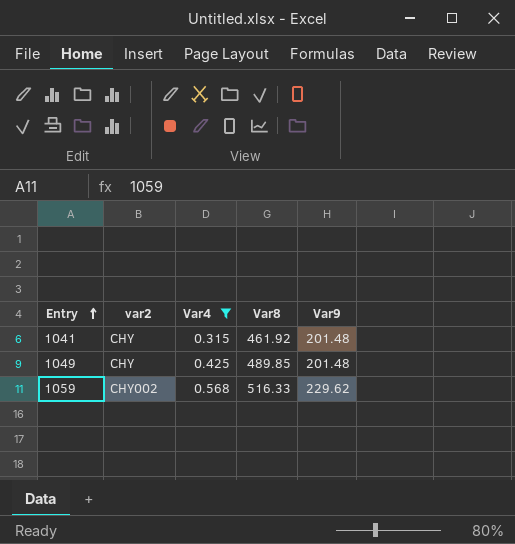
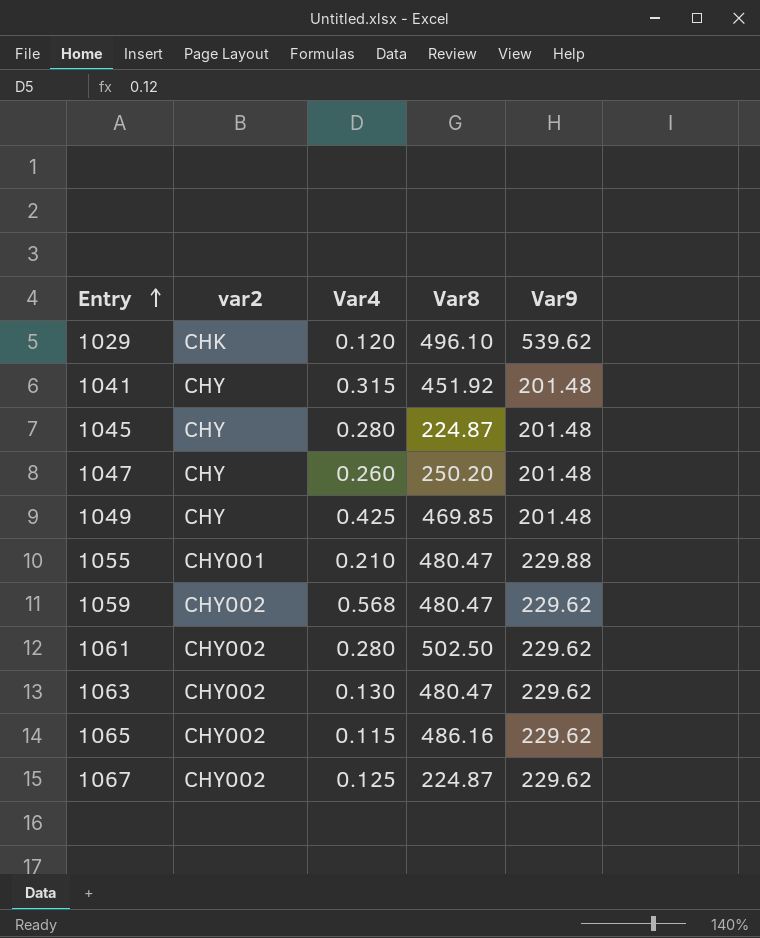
filter: Var4 >= 0.315 -> none
1041 | Var8: 461.92 -> 451.92
1049 | Var8: 489.85 -> 469.85
1059 | Var8: 516.33 -> 480.47

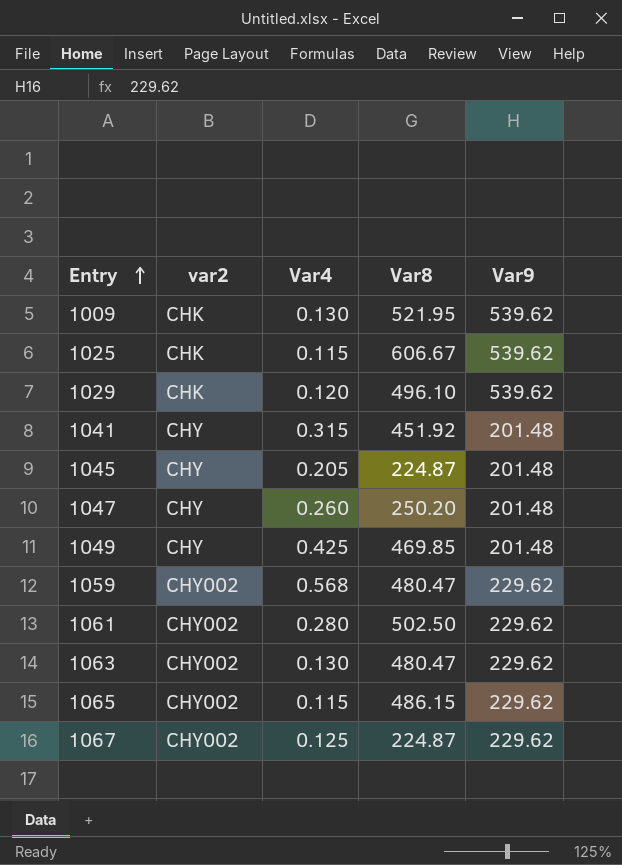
row 1055: CHY001 | 0.210 | 480.47 | 229.88 -> none
row 1009: none -> CHK | 0.130 | 521.95 | 539.62
row 1025: none -> CHK | 0.115 | 606.67 | 539.62
1045 | Var4: 0.280 -> 0.205
1065 | Var8: 486.16 -> 486.15

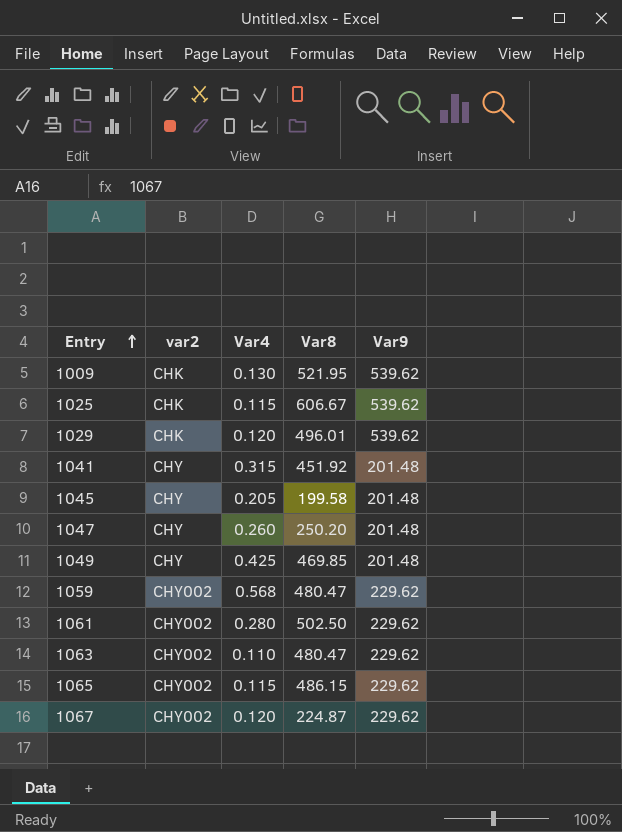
1029 | Var8: 496.10 -> 496.01
1045 | Var8: 224.87 -> 199.58
1063 | Var4: 0.130 -> 0.110
1067 | Var4: 0.125 -> 0.120

